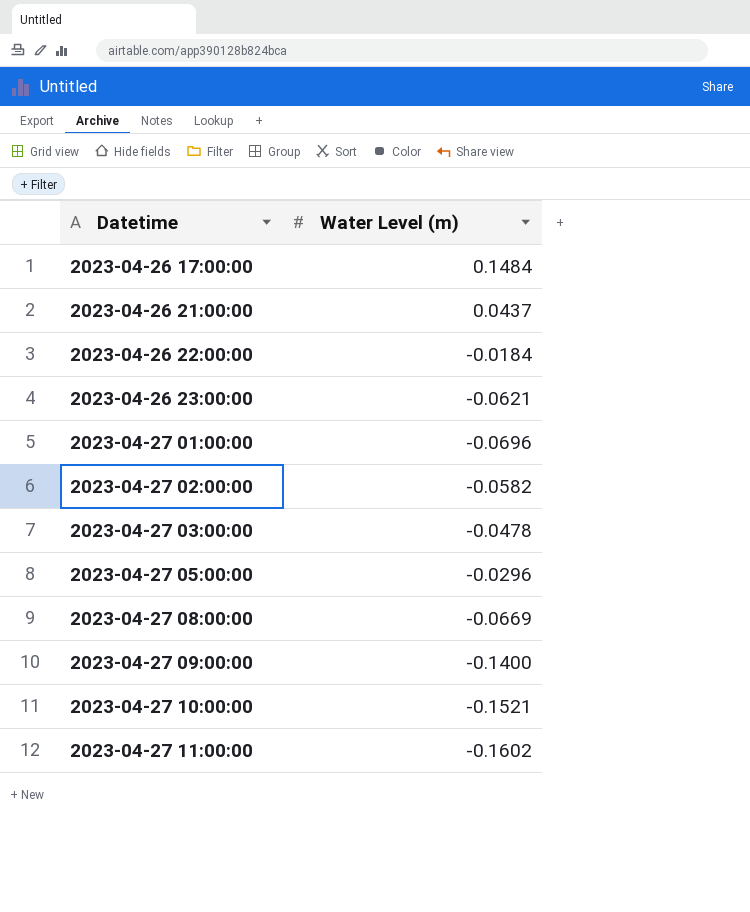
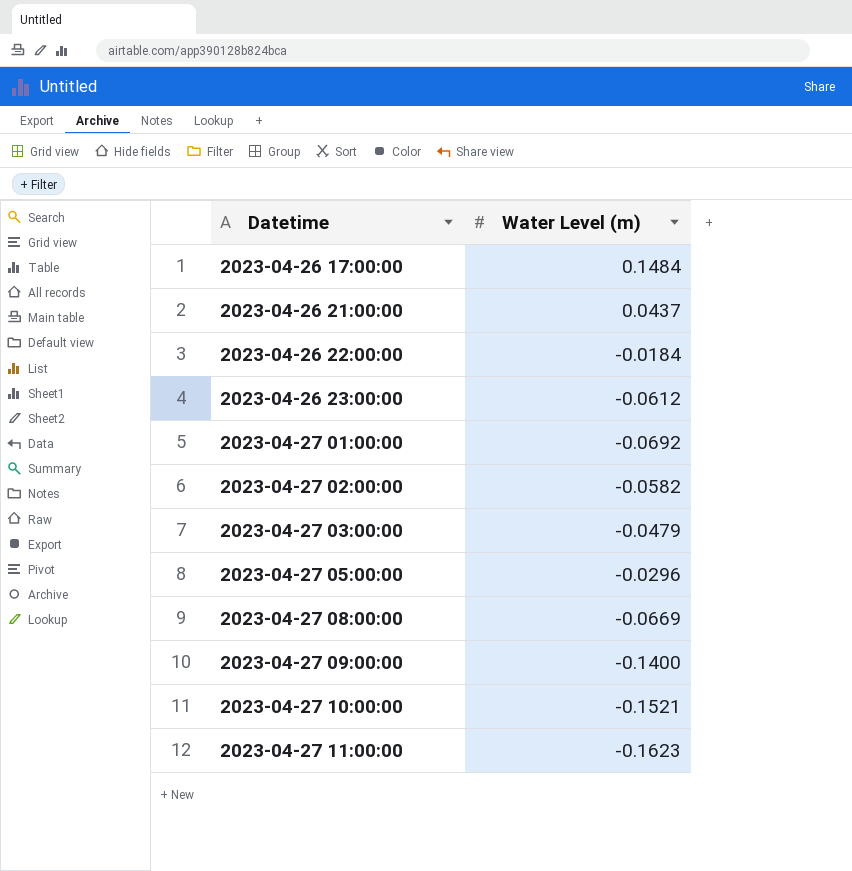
2023-04-26 23:00:00 | Water Level (m): -0.0621 -> -0.0612
2023-04-27 01:00:00 | Water Level (m): -0.0696 -> -0.0692
2023-04-27 03:00:00 | Water Level (m): -0.0478 -> -0.0479
2023-04-27 11:00:00 | Water Level (m): -0.1602 -> -0.1623

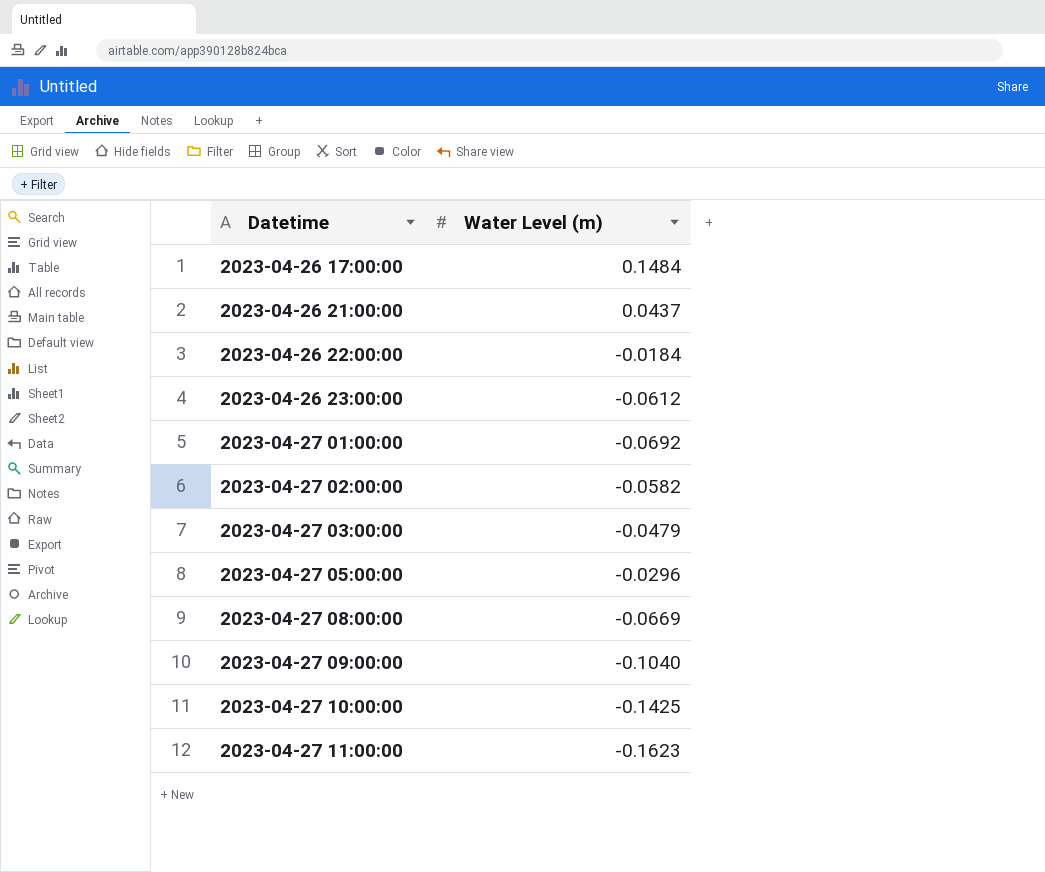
2023-04-27 09:00:00 | Water Level (m): -0.1400 -> -0.1040
2023-04-27 10:00:00 | Water Level (m): -0.1521 -> -0.1425

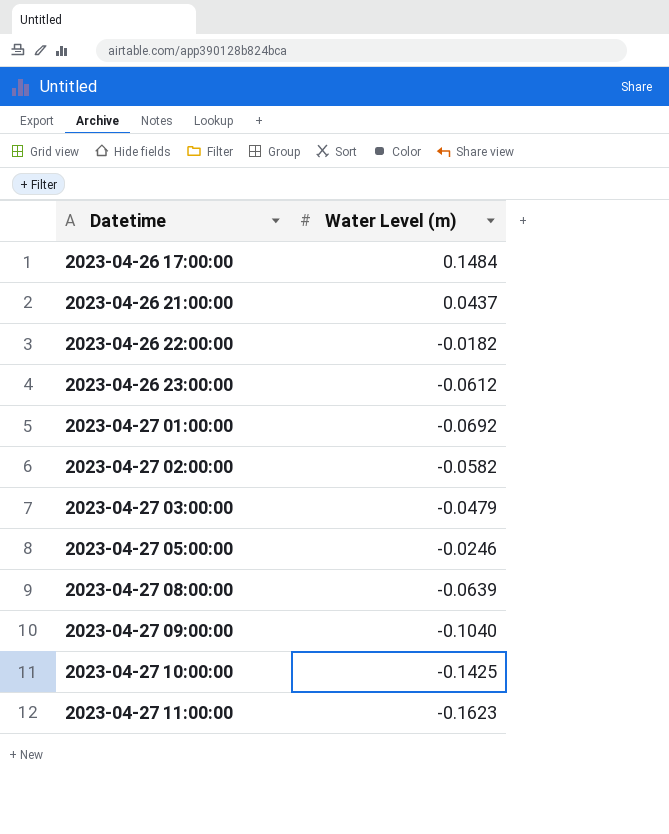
2023-04-26 22:00:00 | Water Level (m): -0.0184 -> -0.0182
2023-04-27 05:00:00 | Water Level (m): -0.0296 -> -0.0246
2023-04-27 08:00:00 | Water Level (m): -0.0669 -> -0.0639

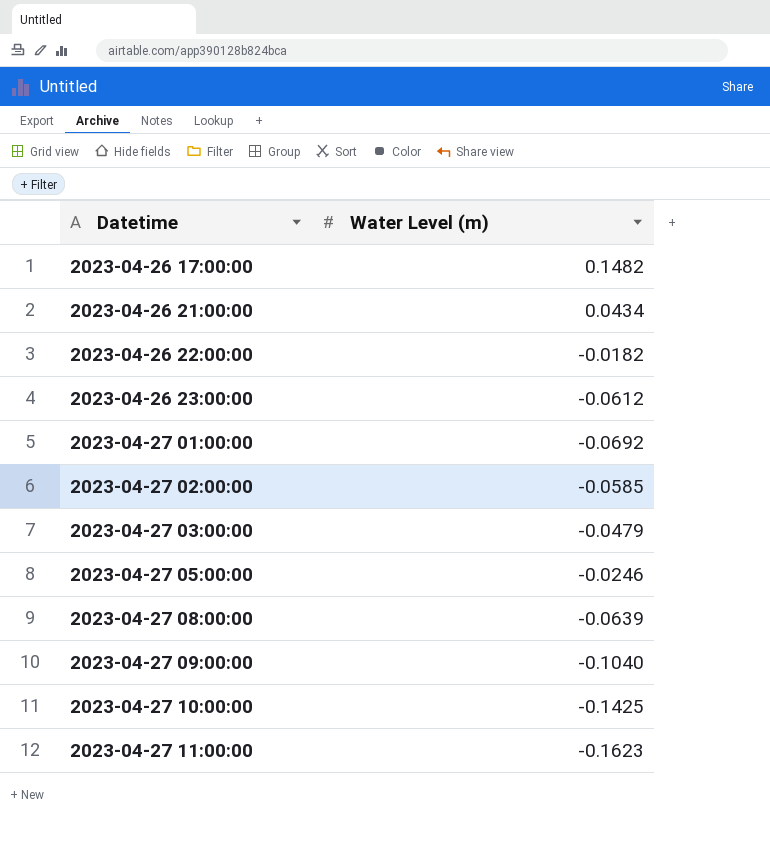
2023-04-26 17:00:00 | Water Level (m): 0.1484 -> 0.1482
2023-04-26 21:00:00 | Water Level (m): 0.0437 -> 0.0434
2023-04-27 02:00:00 | Water Level (m): -0.0582 -> -0.0585

